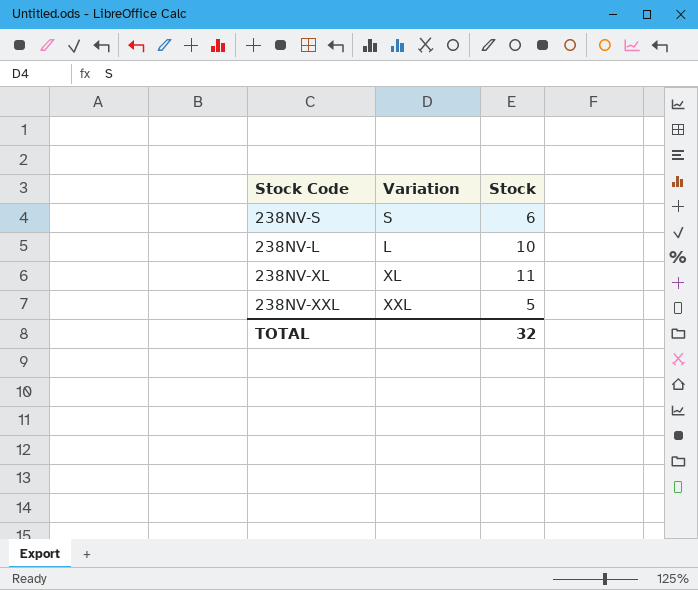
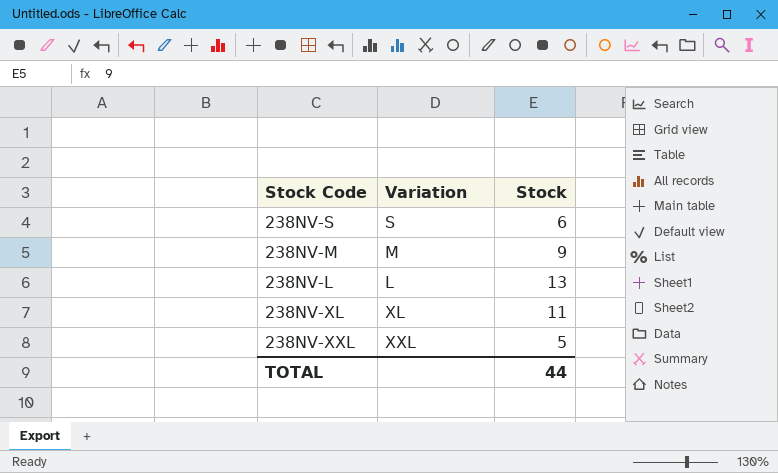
row 238NV-M: none -> M | 9
238NV-L | Stock: 10 -> 13
TOTAL | Stock: 32 -> 44

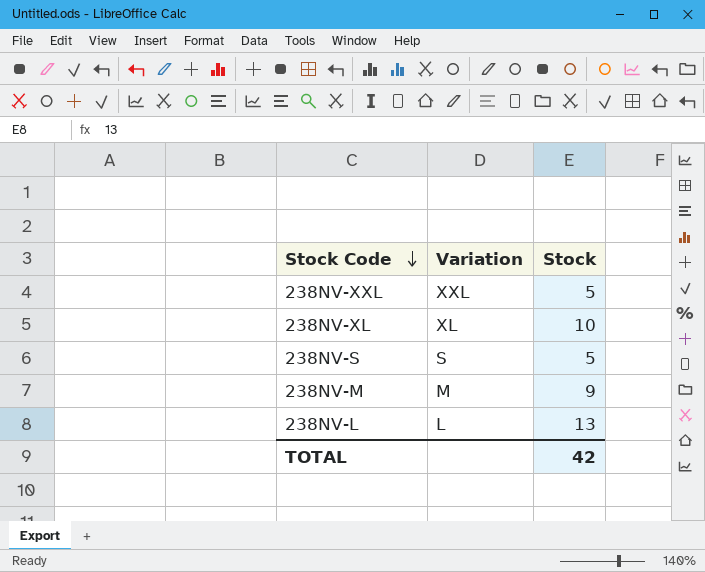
row order: none -> Stock Code descending
238NV-XL | Stock: 11 -> 10
238NV-S | Stock: 6 -> 5
TOTAL | Stock: 44 -> 42

